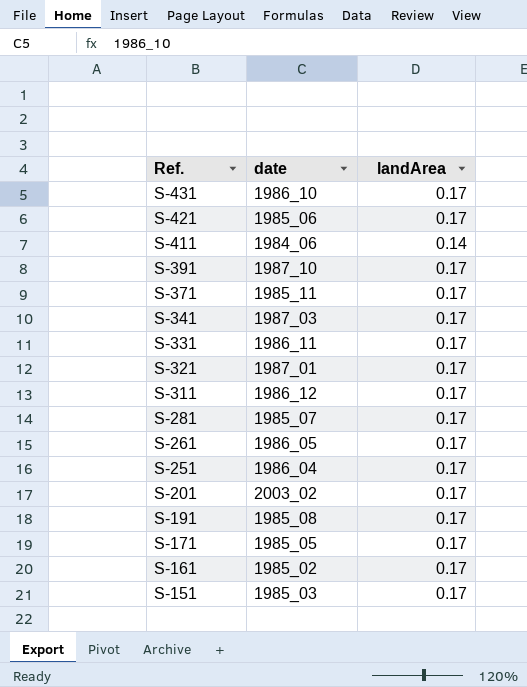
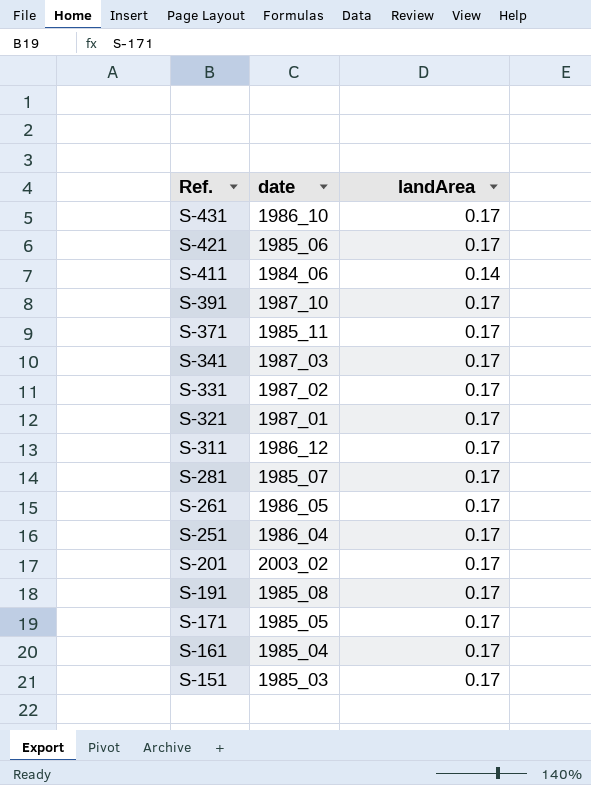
S-331 | date: 1986_11 -> 1987_02
S-161 | date: 1985_02 -> 1985_04

